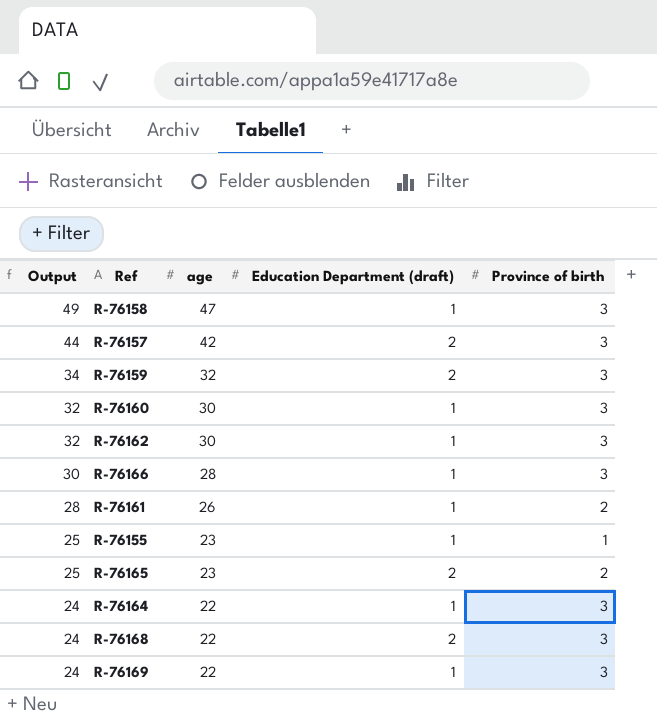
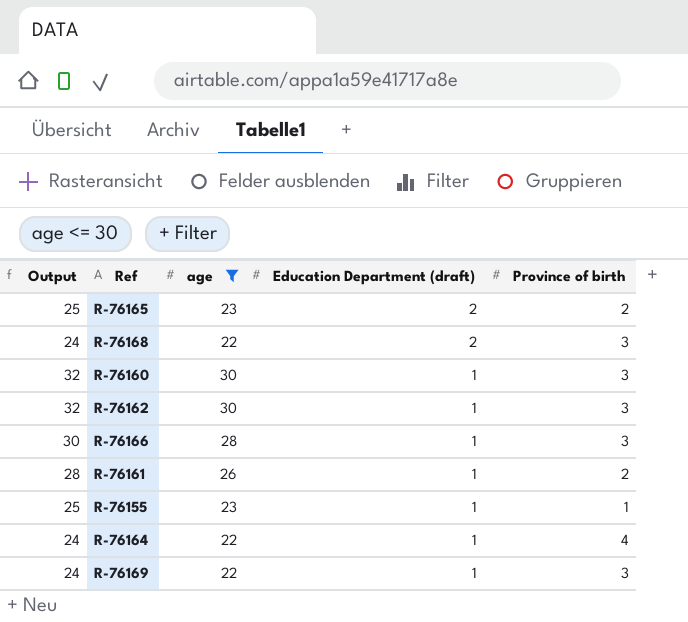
filter: none -> age <= 30
row order: Output descending -> Education Department (draft) descending
R-76164 | Province of birth: 3 -> 4

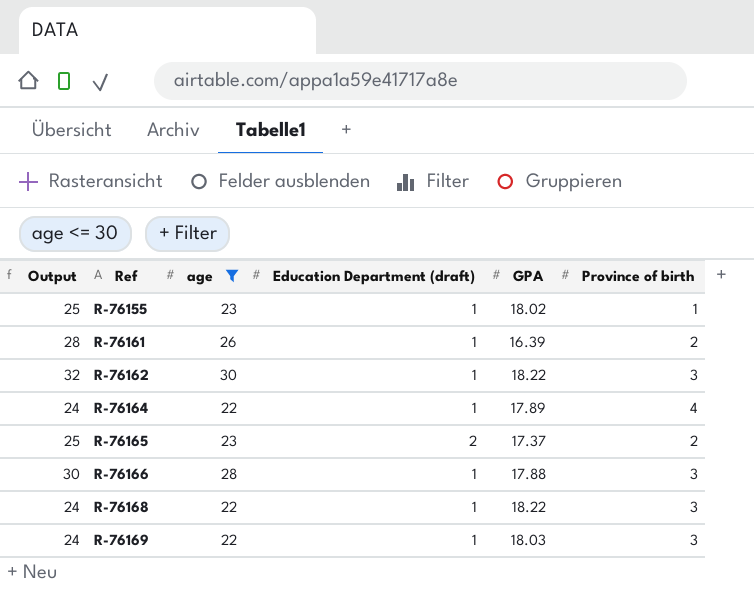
row order: Education Department (draft) descending -> Ref ascending
column GPA | position: none -> 5
row R-76160: 32 | 30 | 1 | 3 -> none
R-76168 | Education Department (draft): 2 -> 1

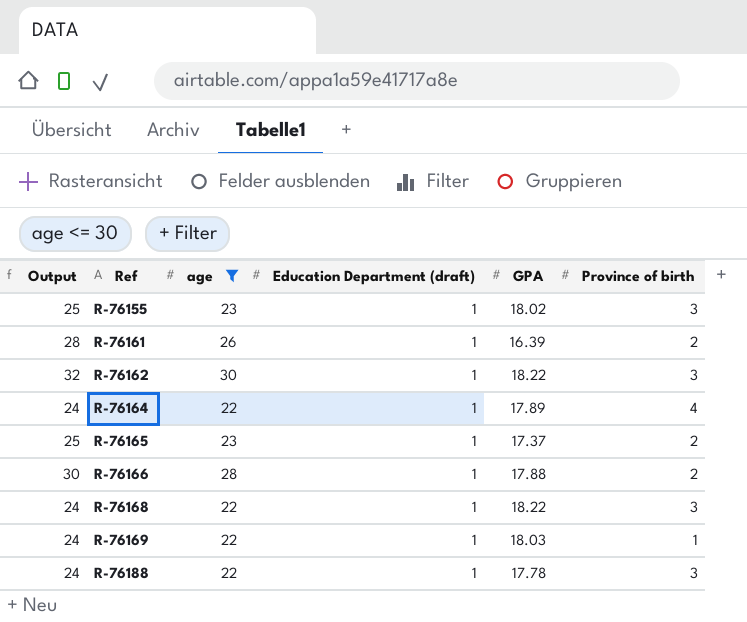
R-76155 | Province of birth: 1 -> 3
R-76165 | Education Department (draft): 2 -> 1
R-76166 | Province of birth: 3 -> 2
R-76169 | Province of birth: 3 -> 1
row R-76188: none -> 24 | 22 | 1 | 17.78 | 3

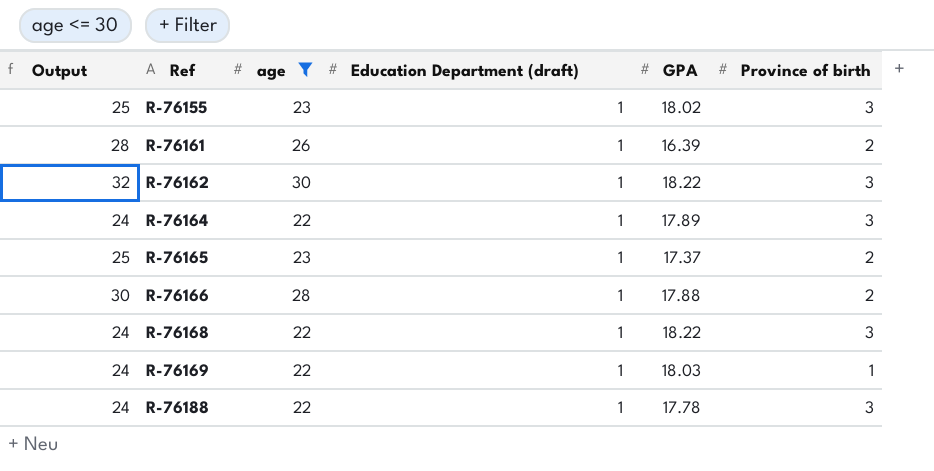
R-76164 | Province of birth: 4 -> 3

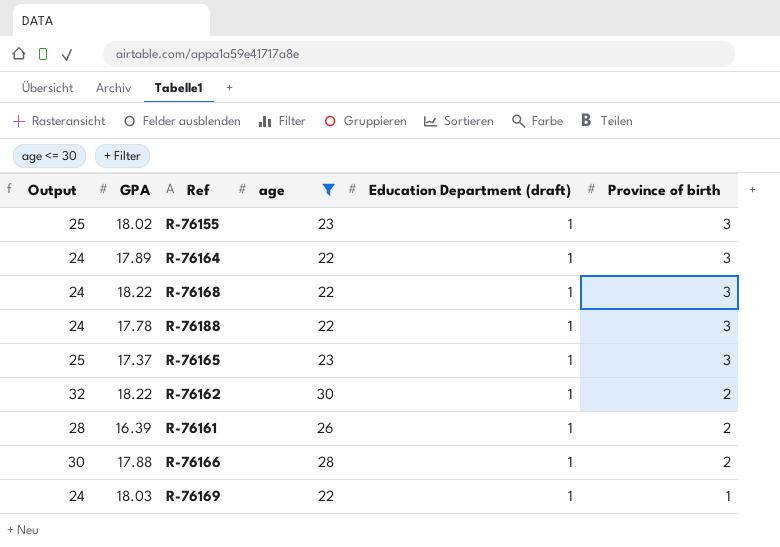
row order: Ref ascending -> Province of birth descending
column GPA | position: 5 -> 2
R-76165 | Province of birth: 2 -> 3
R-76162 | Province of birth: 3 -> 2

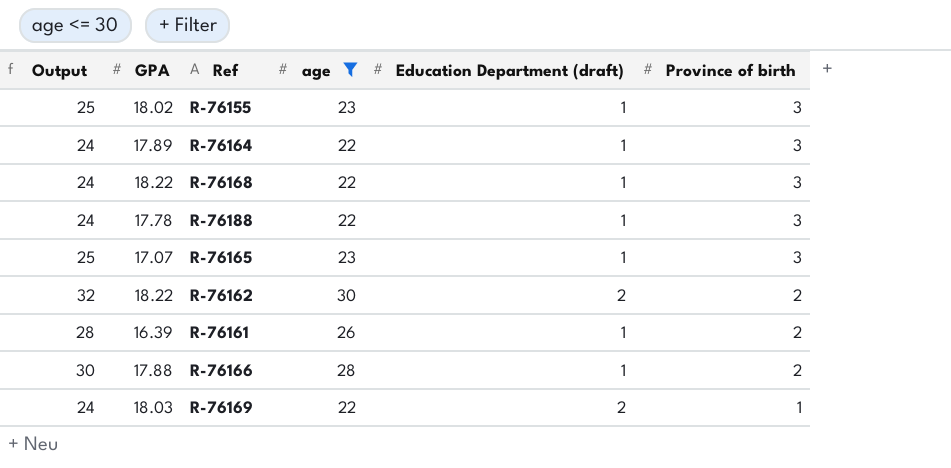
R-76165 | GPA: 17.37 -> 17.07
R-76162 | Education Department (draft): 1 -> 2
R-76169 | Education Department (draft): 1 -> 2

